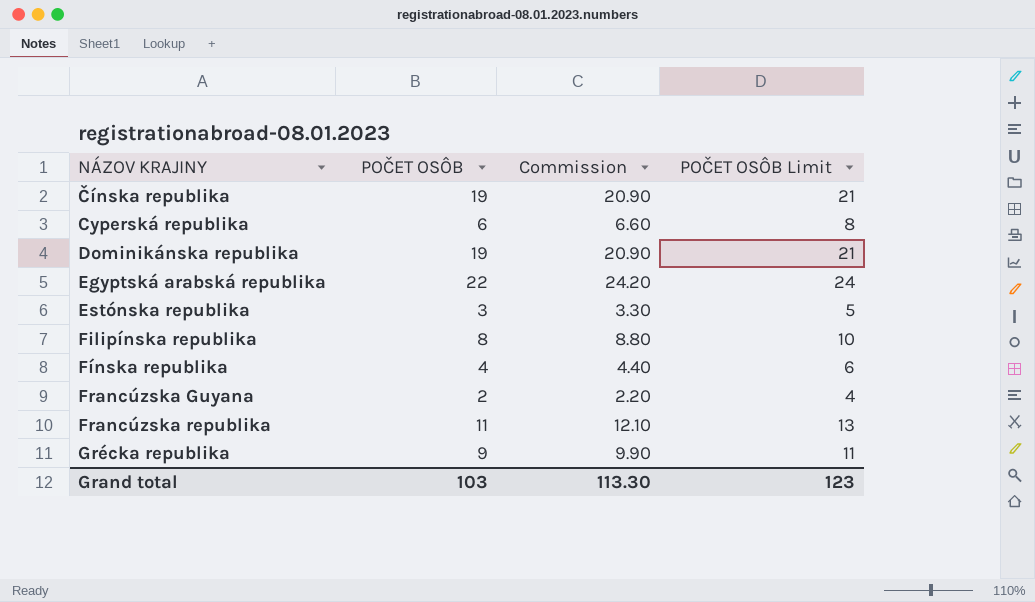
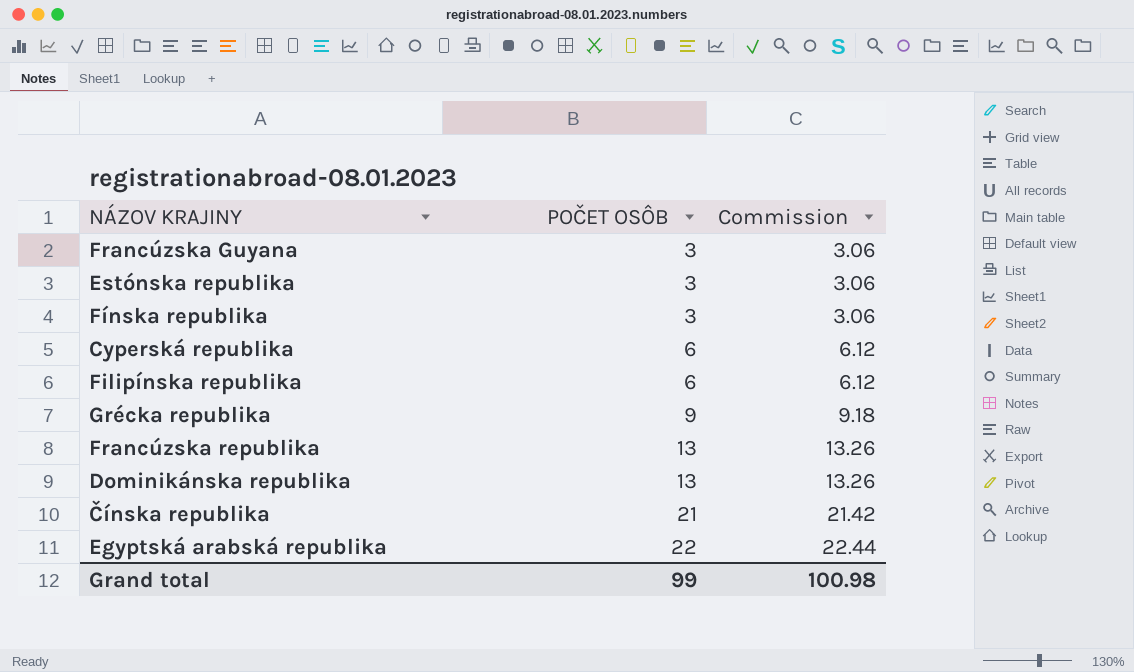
row order: NÁZOV KRAJINY ascending -> POČET OSÔB ascending
column POČET OSÔB Limit | formula: [POČET OSÔB] + 2 -> none
column Commission | formula: [POČET OSÔB] * 1.1 -> [POČET OSÔB] * 1.02
Francúzska Guyana | POČET OSÔB: 2 -> 3
Fínska republika | POČET OSÔB: 4 -> 3
Filipínska republika | POČET OSÔB: 8 -> 6
Francúzska republika | POČET OSÔB: 11 -> 13
Dominikánska republika | POČET OSÔB: 19 -> 13
Čínska republika | POČET OSÔB: 19 -> 21
Grand total | POČET OSÔB: 103 -> 99
Grand total | Commission: 113.30 -> 100.98

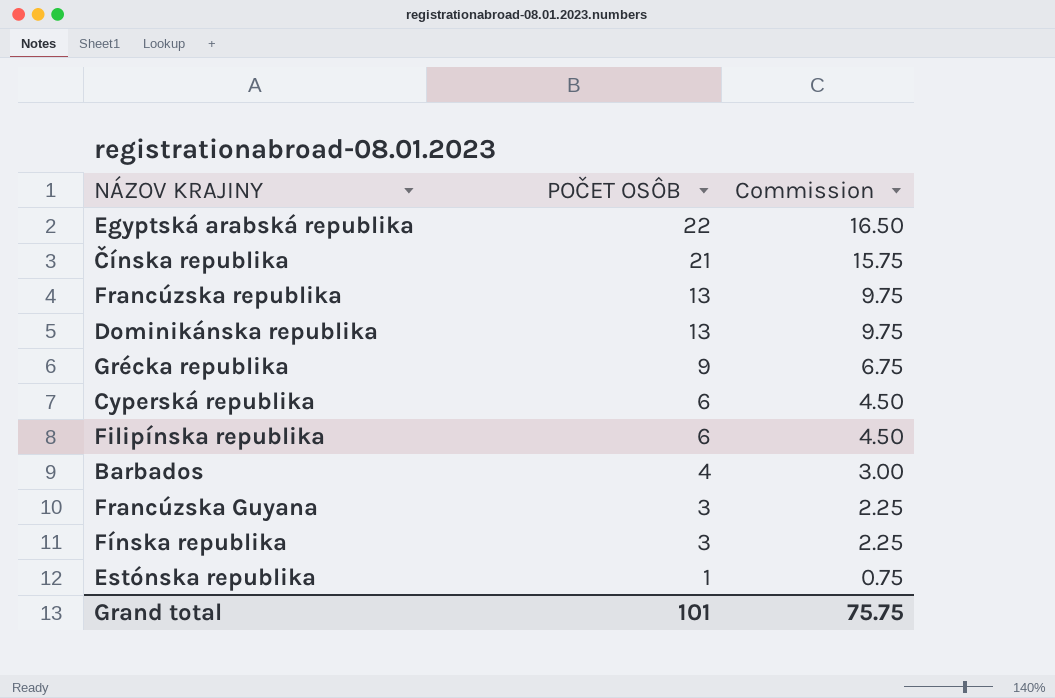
row order: POČET OSÔB ascending -> POČET OSÔB descending
column Commission | formula: [POČET OSÔB] * 1.02 -> [POČET OSÔB] * 0.75
row Barbados: none -> 4 | 3.00
Estónska republika | POČET OSÔB: 3 -> 1
Grand total | POČET OSÔB: 99 -> 101
Grand total | Commission: 100.98 -> 75.75

